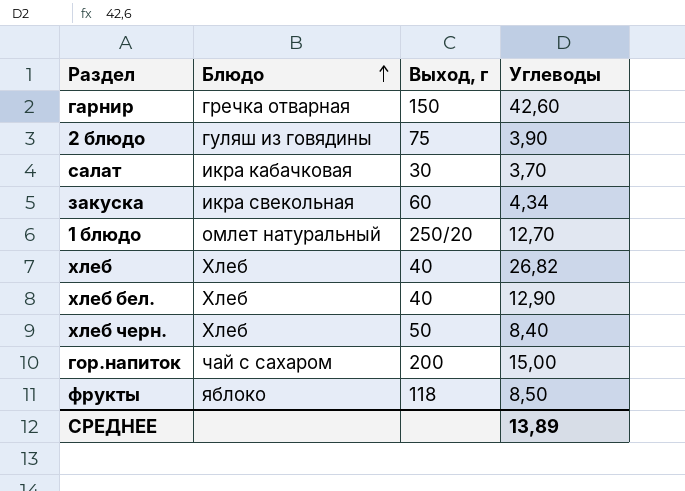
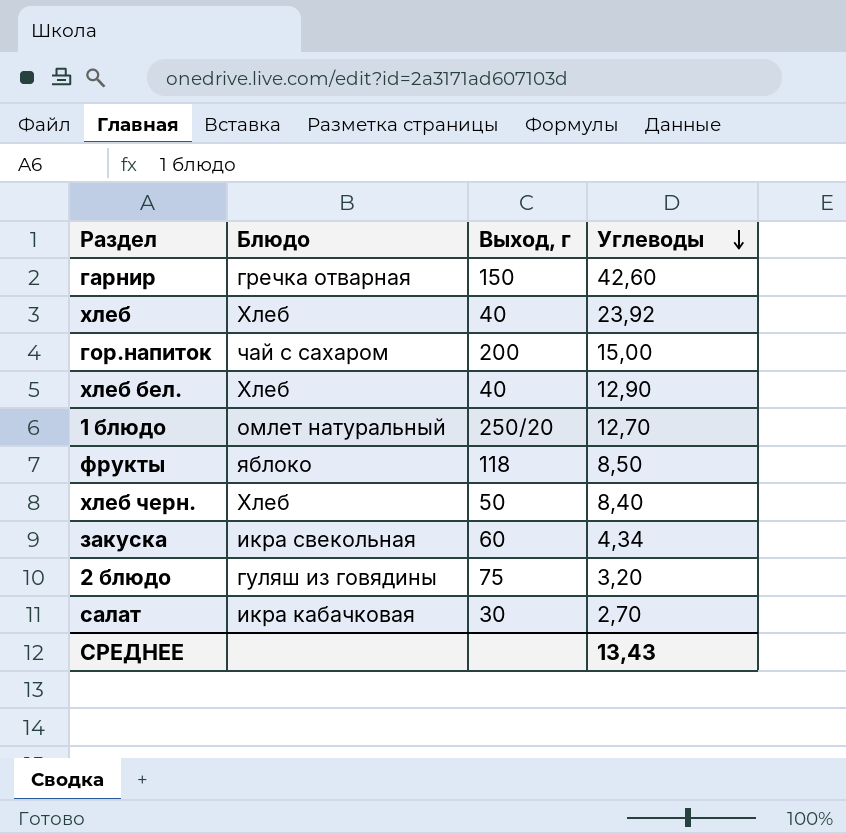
row order: Блюдо ascending -> Углеводы descending
хлеб | Углеводы: 26,82 -> 23,92
2 блюдо | Углеводы: 3,90 -> 3,20
салат | Углеводы: 3,70 -> 2,70
СРЕДНЕЕ | Углеводы: 13,89 -> 13,43

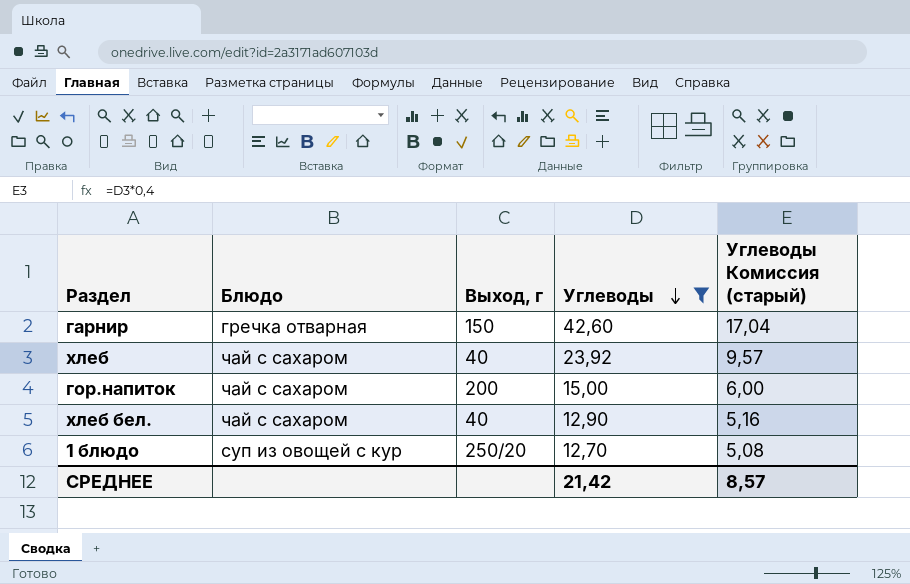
filter: none -> Углеводы >= 12,70
column Углеводы Комиссия (старый) | formula: none -> [Углеводы] * 0,4
хлеб | Блюдо: Хлеб -> чай с сахаром
хлеб бел. | Блюдо: Хлеб -> чай с сахаром
1 блюдо | Блюдо: омлет натуральный -> суп из овощей с кур
СРЕДНЕЕ | Углеводы: 13,43 -> 21,42

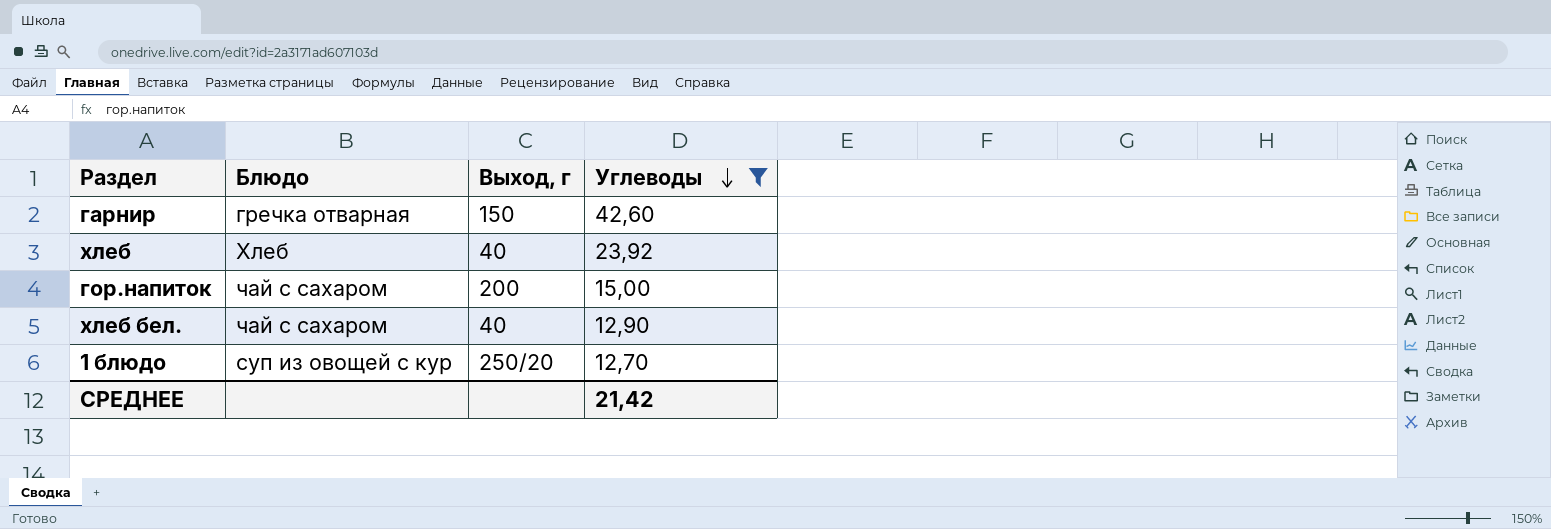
column Углеводы Комиссия (старый) | formula: [Углеводы] * 0,4 -> none
хлеб | Блюдо: чай с сахаром -> Хлеб

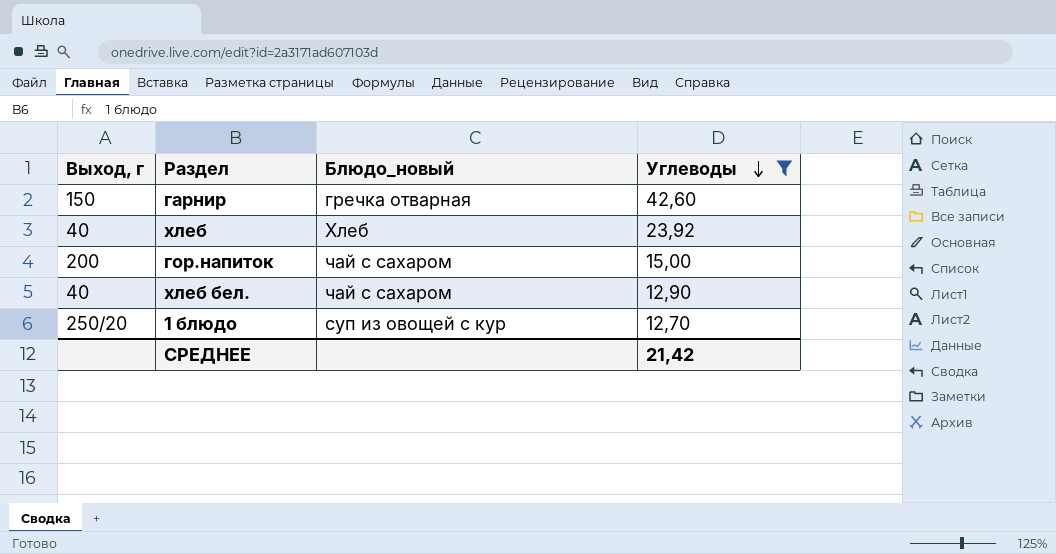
column Выход, г | position: 3 -> 1
column name: Блюдо -> Блюдо_новый

